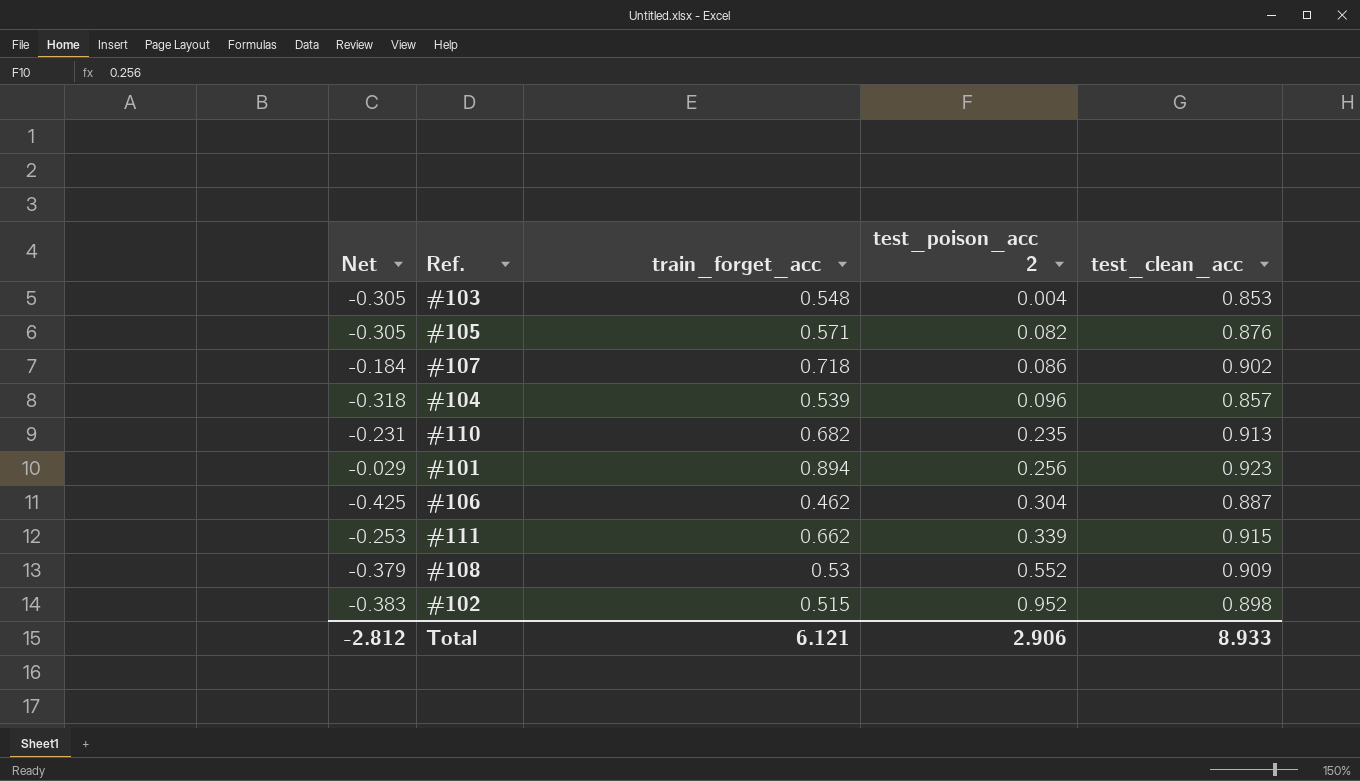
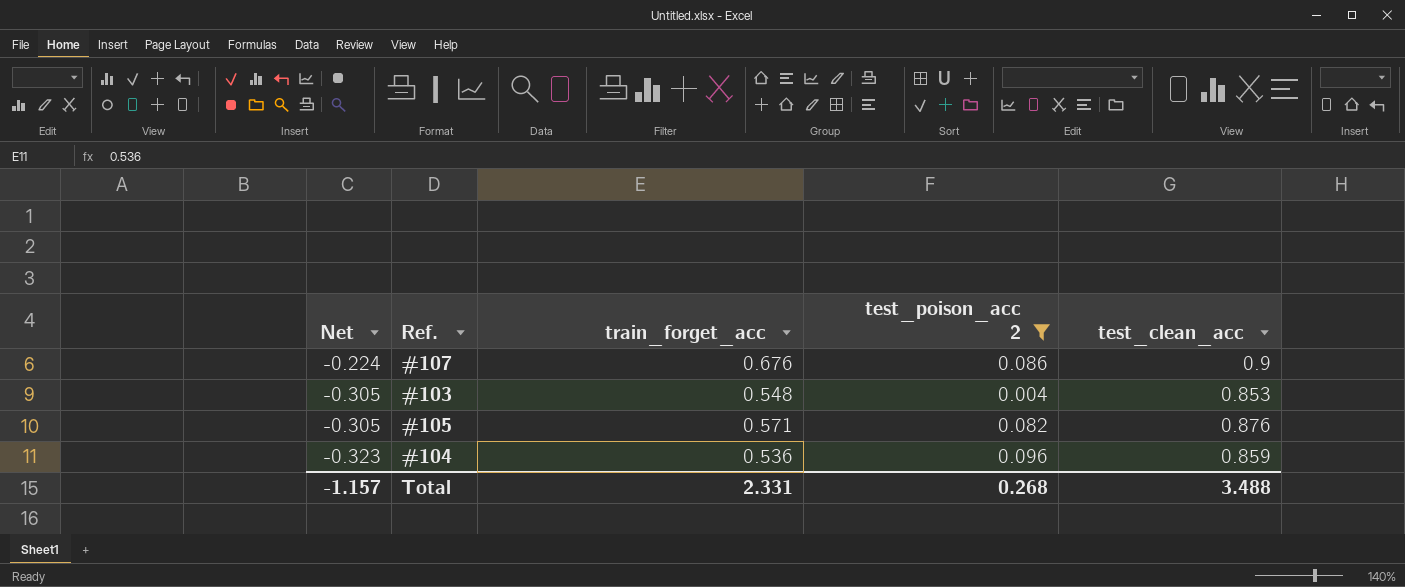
filter: none -> test_poison_acc 2 <= 0.096
row order: test_poison_acc 2 ascending -> Net descending
#107 | Net: -0.184 -> -0.224
#107 | train_forget_acc: 0.718 -> 0.676
#107 | test_clean_acc: 0.902 -> 0.9
#104 | Net: -0.318 -> -0.323
#104 | train_forget_acc: 0.539 -> 0.536
#104 | test_clean_acc: 0.857 -> 0.859
Total | Net: -2.812 -> -1.157
Total | train_forget_acc: 6.121 -> 2.331
Total | test_poison_acc 2: 2.906 -> 0.268
Total | test_clean_acc: 8.933 -> 3.488

